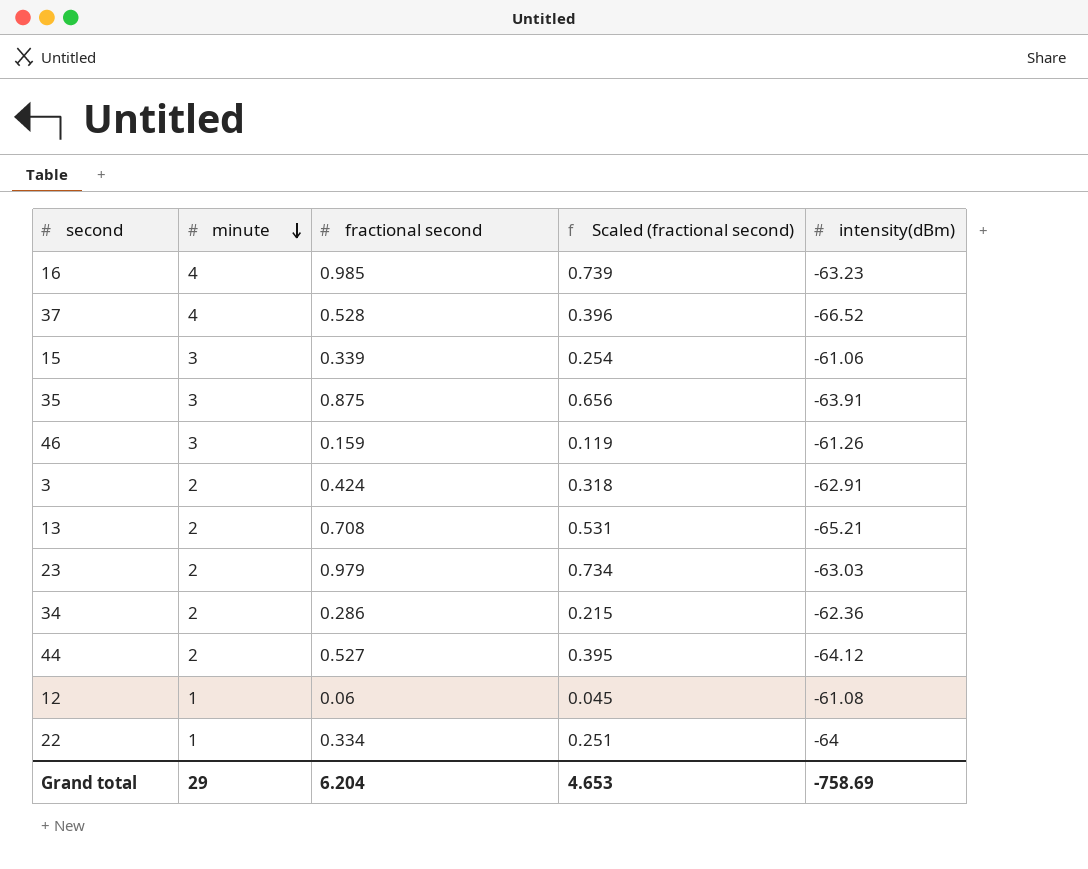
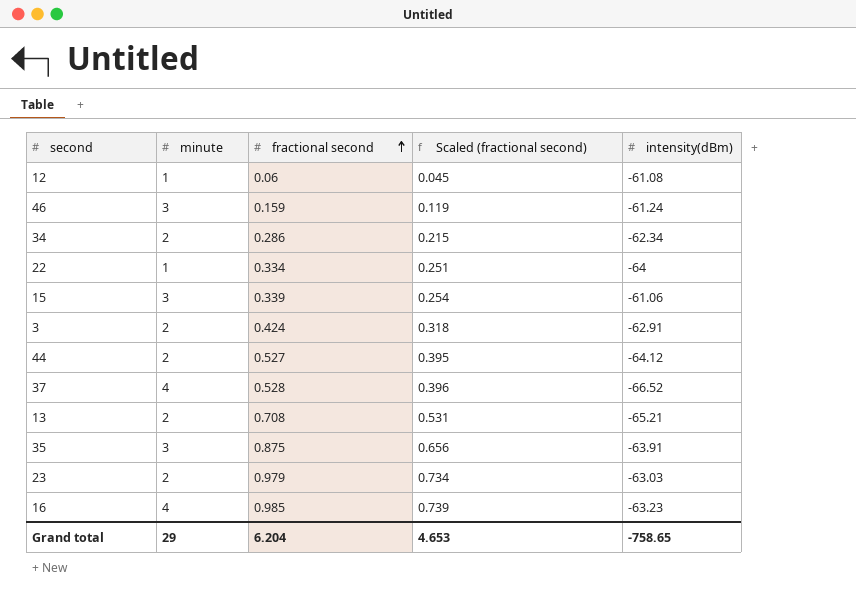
row order: minute descending -> fractional second ascending
46 | intensity(dBm): -61.26 -> -61.24
34 | intensity(dBm): -62.36 -> -62.34
Grand total | intensity(dBm): -758.69 -> -758.65

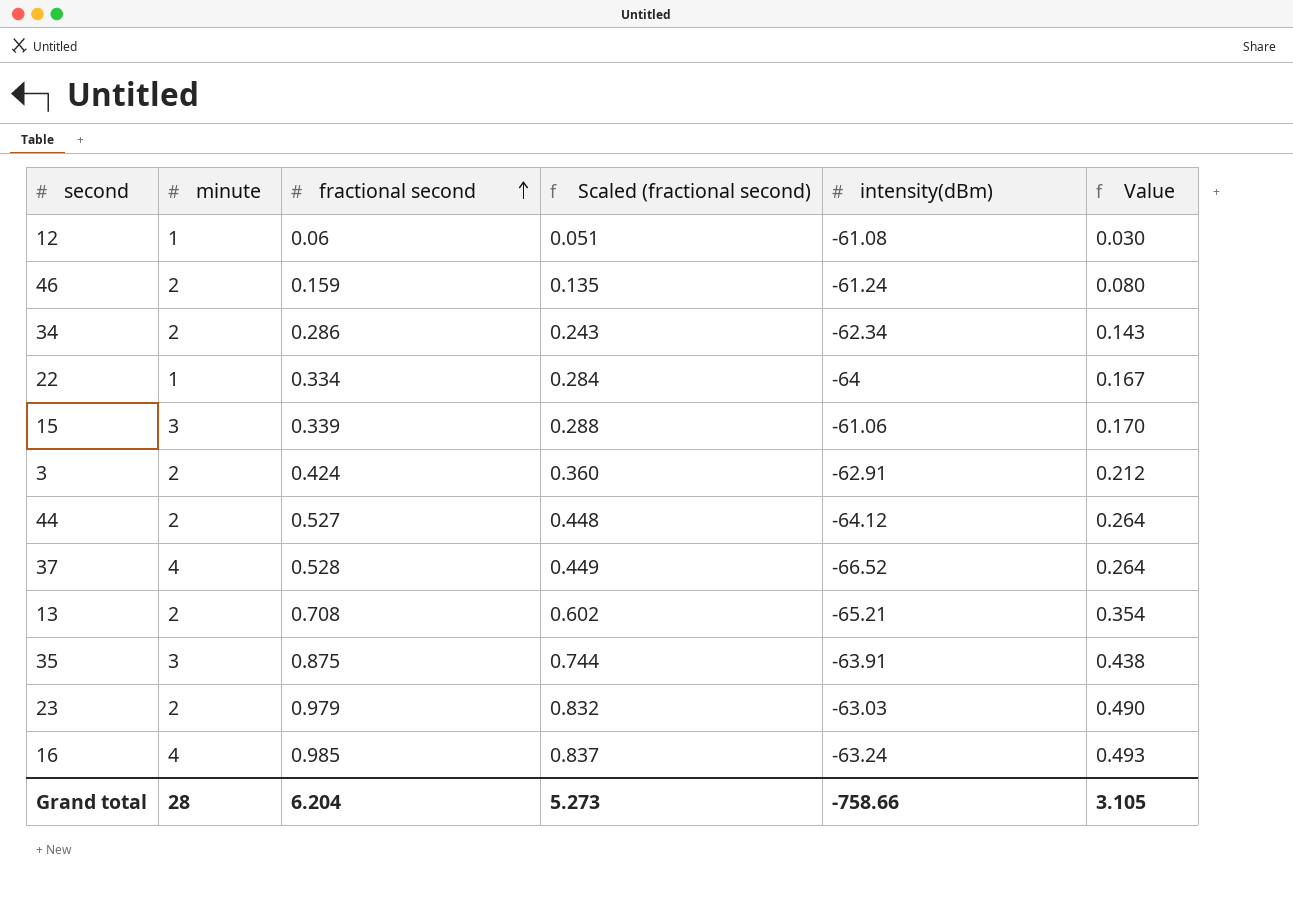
column Scaled (fractional second) | formula: [fractional second] * 0.75 -> [fractional second] * 0.85
column Value | formula: none -> [fractional second] * 0.5
46 | minute: 3 -> 2
16 | intensity(dBm): -63.23 -> -63.24
Grand total | minute: 29 -> 28
Grand total | Scaled (fractional second): 4.653 -> 5.273
Grand total | intensity(dBm): -758.65 -> -758.66

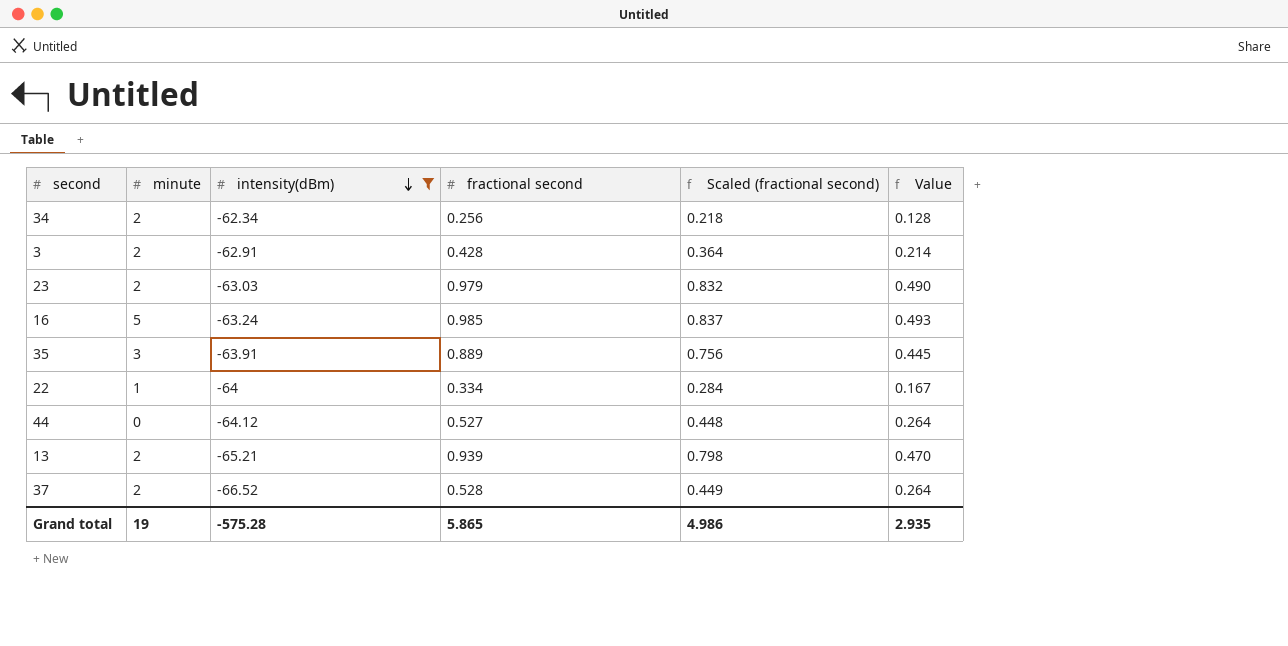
filter: none -> intensity(dBm) <= -62.34
row order: fractional second ascending -> intensity(dBm) descending
column intensity(dBm) | position: 5 -> 3
34 | fractional second: 0.286 -> 0.256
34 | Scaled (fractional second): 0.243 -> 0.218
34 | Value: 0.143 -> 0.128
3 | fractional second: 0.424 -> 0.428
3 | Scaled (fractional second): 0.360 -> 0.364
3 | Value: 0.212 -> 0.214
16 | minute: 4 -> 5
35 | fractional second: 0.875 -> 0.889
35 | Scaled (fractional second): 0.744 -> 0.756
35 | Value: 0.438 -> 0.445
44 | minute: 2 -> 0
13 | fractional second: 0.708 -> 0.939
13 | Scaled (fractional second): 0.602 -> 0.798
13 | Value: 0.354 -> 0.470
37 | minute: 4 -> 2
Grand total | minute: 28 -> 19
Grand total | intensity(dBm): -758.66 -> -575.28
Grand total | fractional second: 6.204 -> 5.865
Grand total | Scaled (fractional second): 5.273 -> 4.986
Grand total | Value: 3.105 -> 2.935

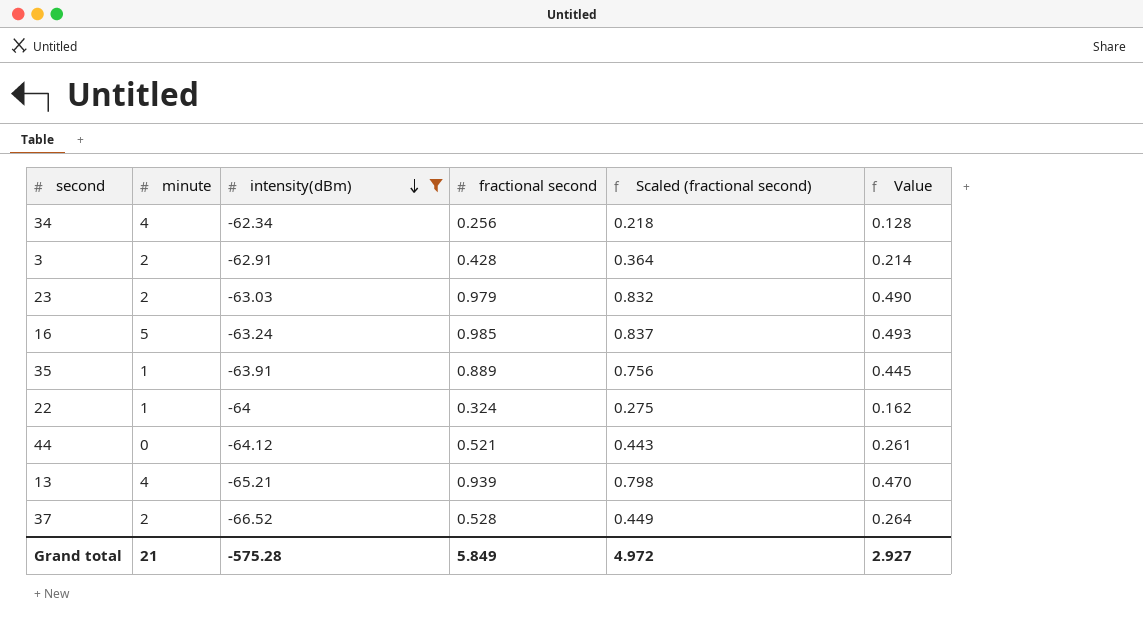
34 | minute: 2 -> 4
35 | minute: 3 -> 1
22 | fractional second: 0.334 -> 0.324
22 | Scaled (fractional second): 0.284 -> 0.275
22 | Value: 0.167 -> 0.162
44 | fractional second: 0.527 -> 0.521
44 | Scaled (fractional second): 0.448 -> 0.443
44 | Value: 0.264 -> 0.261
13 | minute: 2 -> 4
Grand total | minute: 19 -> 21
Grand total | fractional second: 5.865 -> 5.849
Grand total | Scaled (fractional second): 4.986 -> 4.972
Grand total | Value: 2.935 -> 2.927

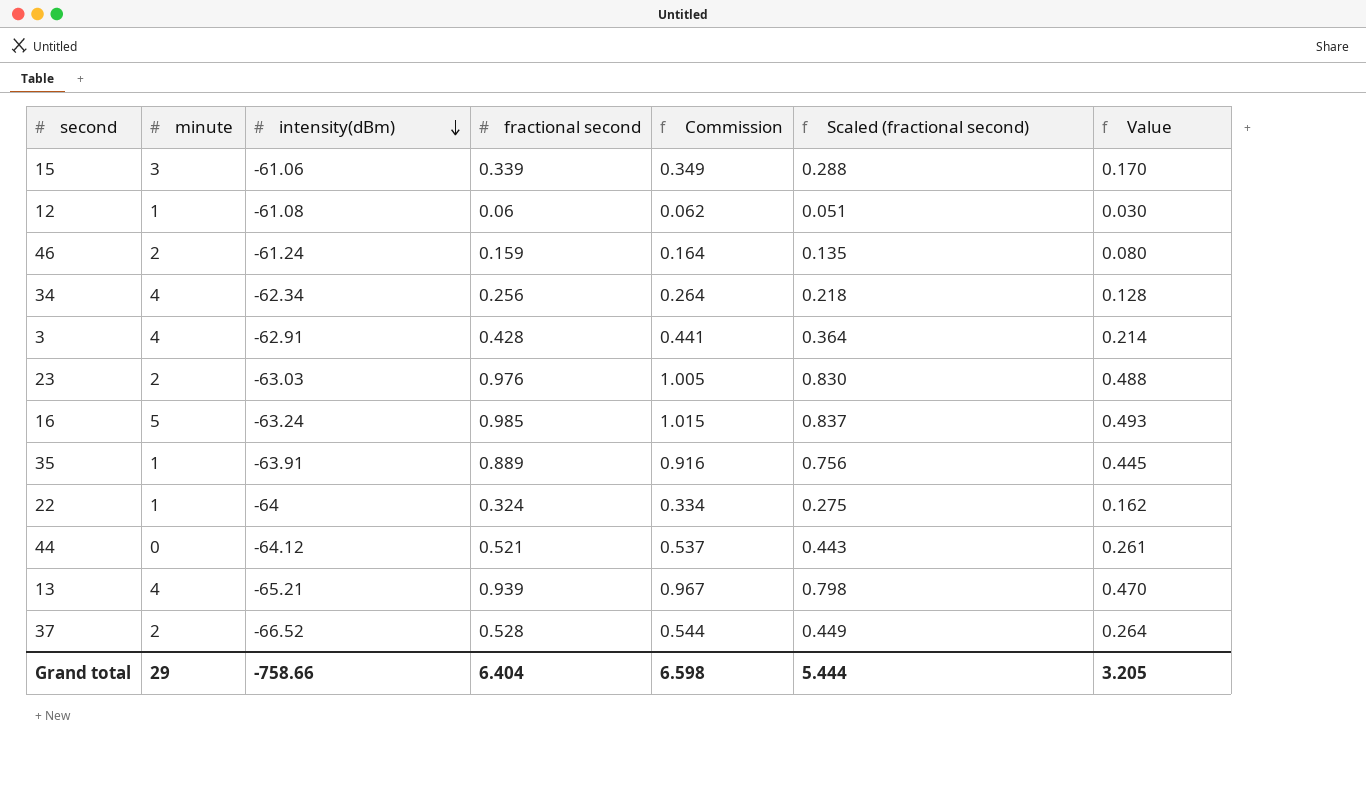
filter: intensity(dBm) <= -62.34 -> none
column Commission | formula: none -> [fractional second] * 1.03
3 | minute: 2 -> 4
23 | fractional second: 0.979 -> 0.976
23 | Scaled (fractional second): 0.832 -> 0.830
23 | Value: 0.490 -> 0.488
Grand total | minute: 21 -> 29
Grand total | intensity(dBm): -575.28 -> -758.66
Grand total | fractional second: 5.849 -> 6.404
Grand total | Scaled (fractional second): 4.972 -> 5.444
Grand total | Value: 2.927 -> 3.205

